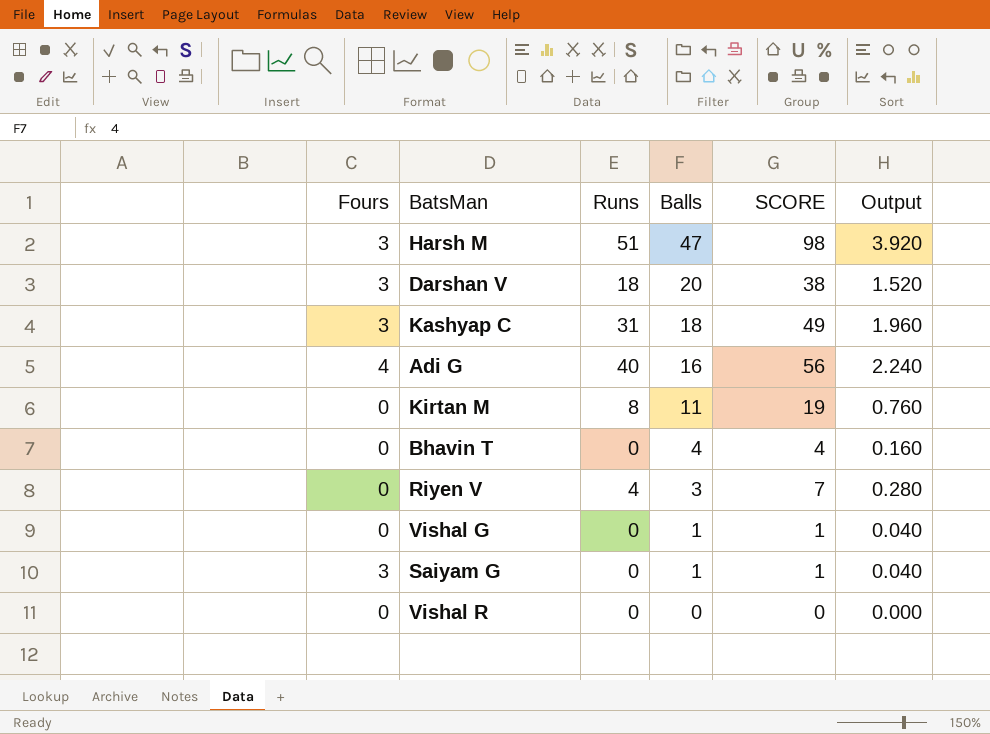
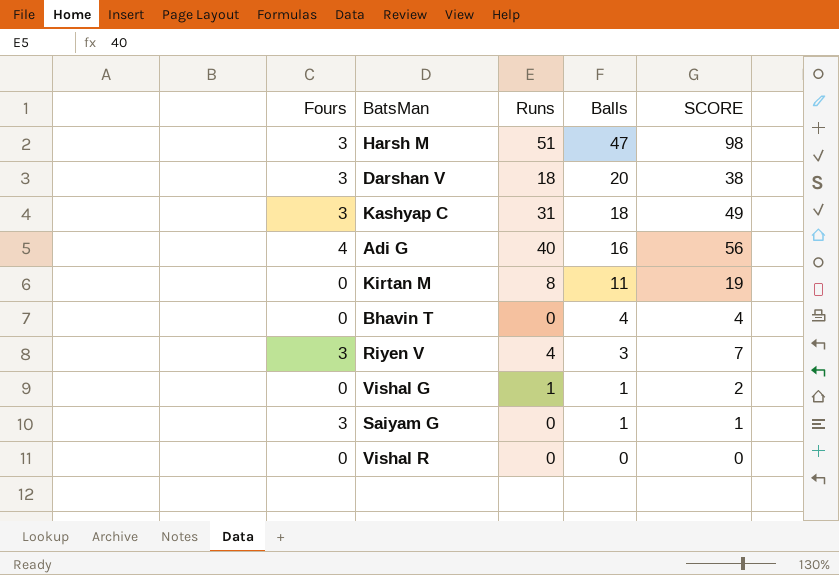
column Output | formula: [SCORE] * 0.04 -> none
Riyen V | Fours: 0 -> 3
Vishal G | Runs: 0 -> 1
Vishal G | SCORE: 1 -> 2

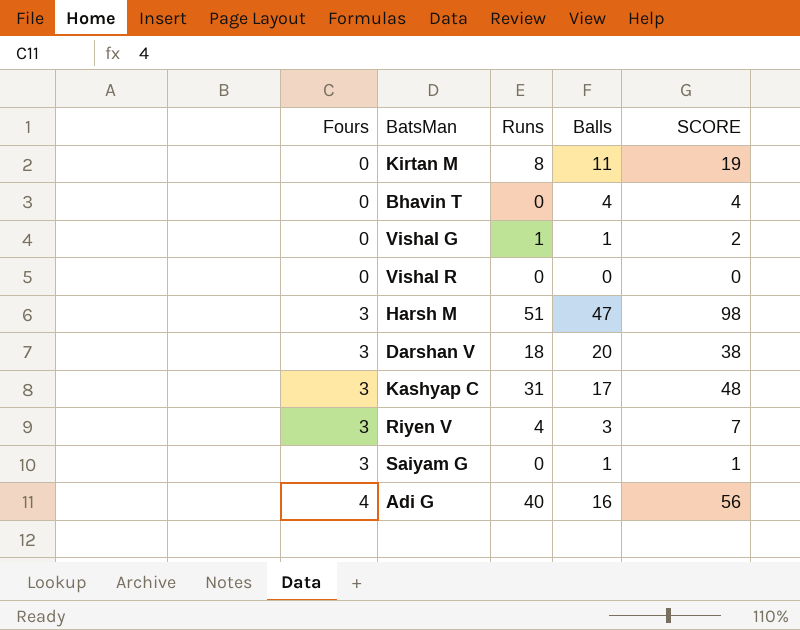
row order: Balls descending -> Fours ascending
Kashyap C | Balls: 18 -> 17
Kashyap C | SCORE: 49 -> 48

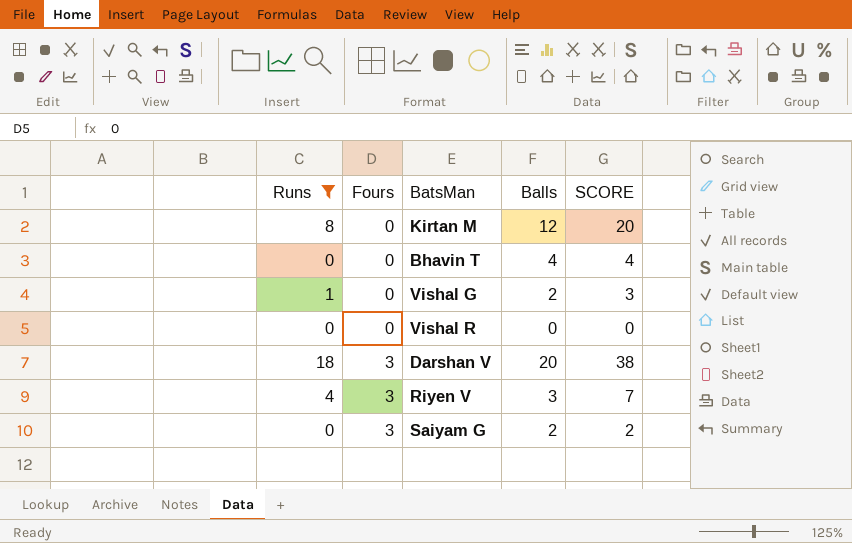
filter: none -> Runs <= 18
column Runs | position: 3 -> 1
Kirtan M | Balls: 11 -> 12
Kirtan M | SCORE: 19 -> 20
Vishal G | Balls: 1 -> 2
Vishal G | SCORE: 2 -> 3
Saiyam G | Balls: 1 -> 2
Saiyam G | SCORE: 1 -> 2

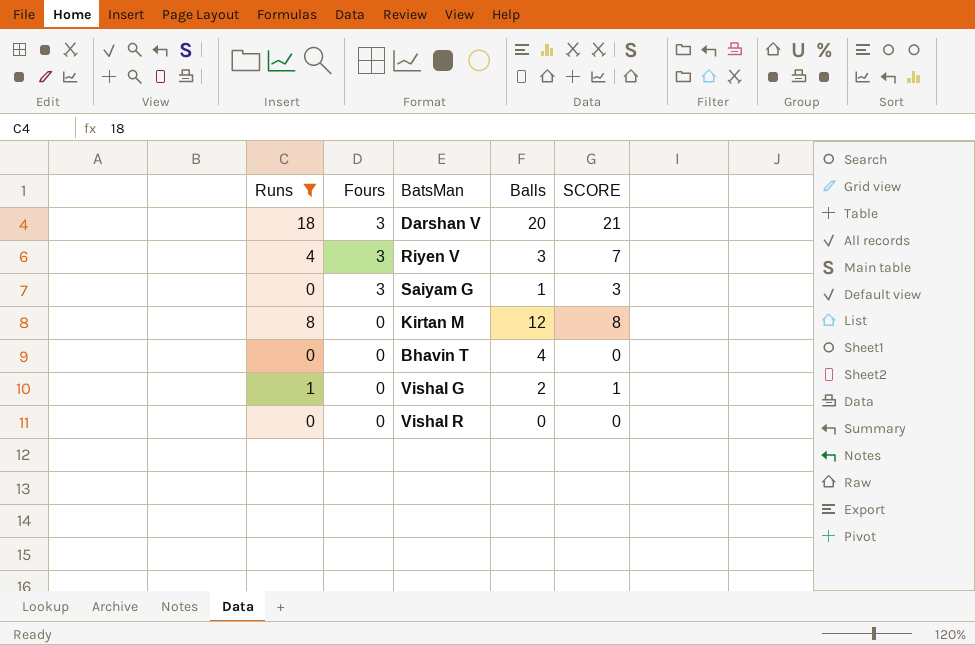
row order: Fours ascending -> Fours descending
column SCORE | formula: [Runs] + [Balls] -> [Runs] + [Fours]
Saiyam G | Balls: 2 -> 1

